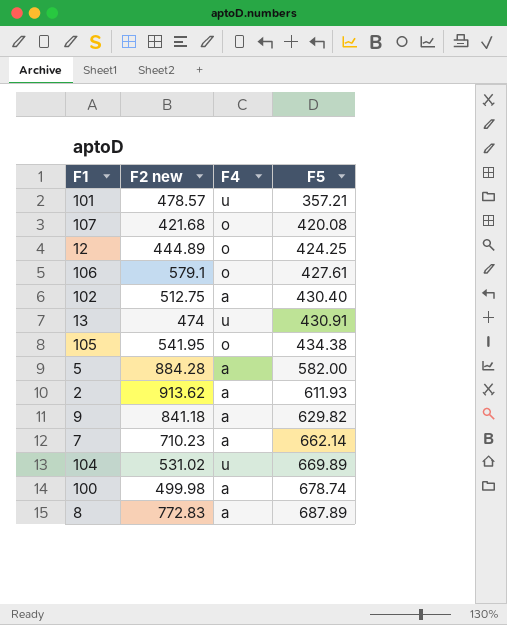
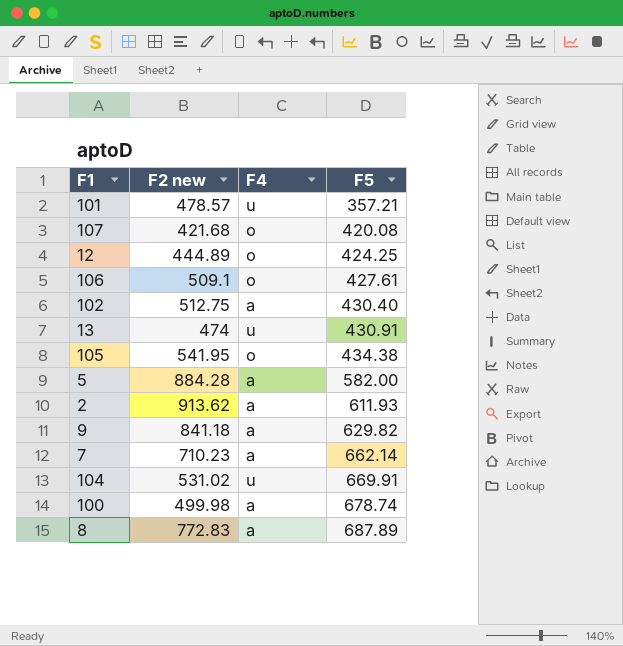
106 | F2 new: 579.1 -> 509.1
104 | F5: 669.89 -> 669.91

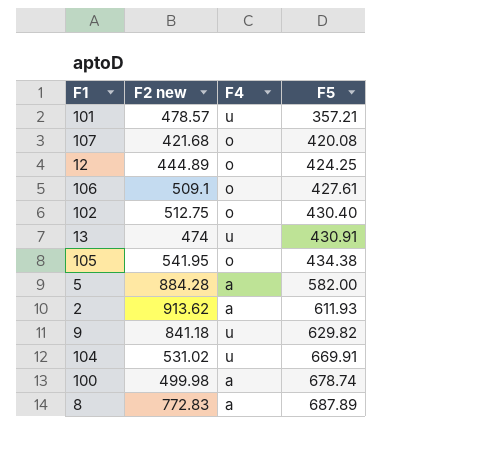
row 7: 710.23 | a | 662.14 -> none
102 | F4: a -> o
9 | F4: a -> u

